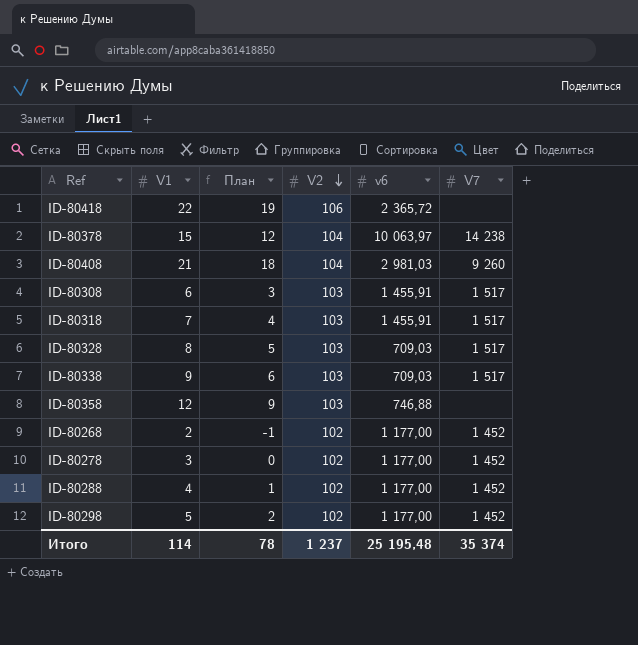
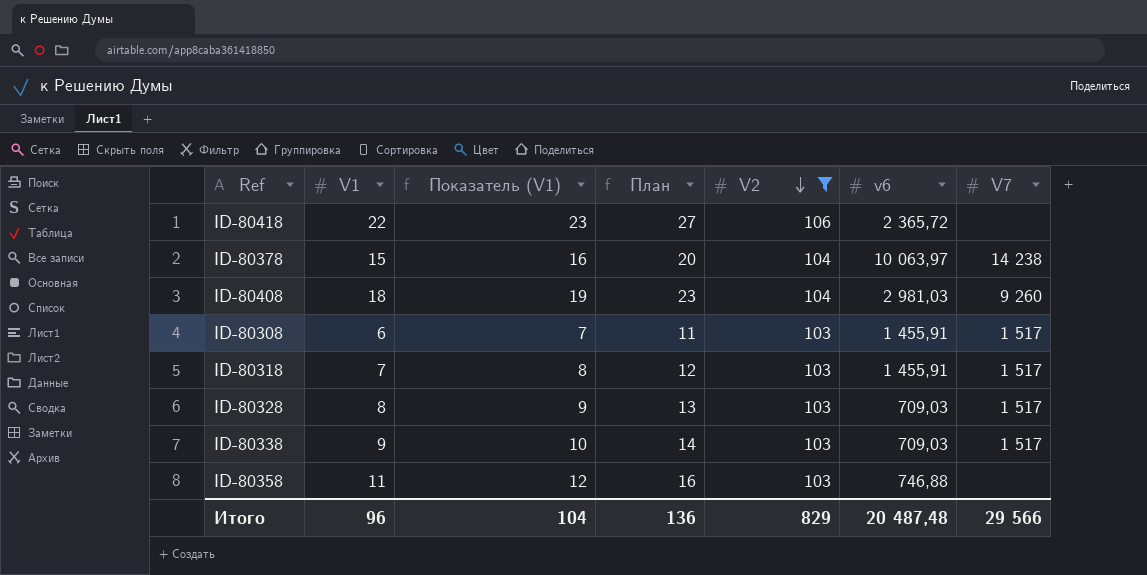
filter: none -> V2 != 102
column Показатель (V1) | formula: none -> [V1] + 1
column План | formula: [V1] - 3 -> [V1] + 5
ID-80408 | V1: 21 -> 18
ID-80358 | V1: 12 -> 11
Итого | V1: 114 -> 96
Итого | План: 78 -> 136
Итого | V2: 1 237 -> 829
Итого | v6: 25 195,48 -> 20 487,48
Итого | V7: 35 374 -> 29 566

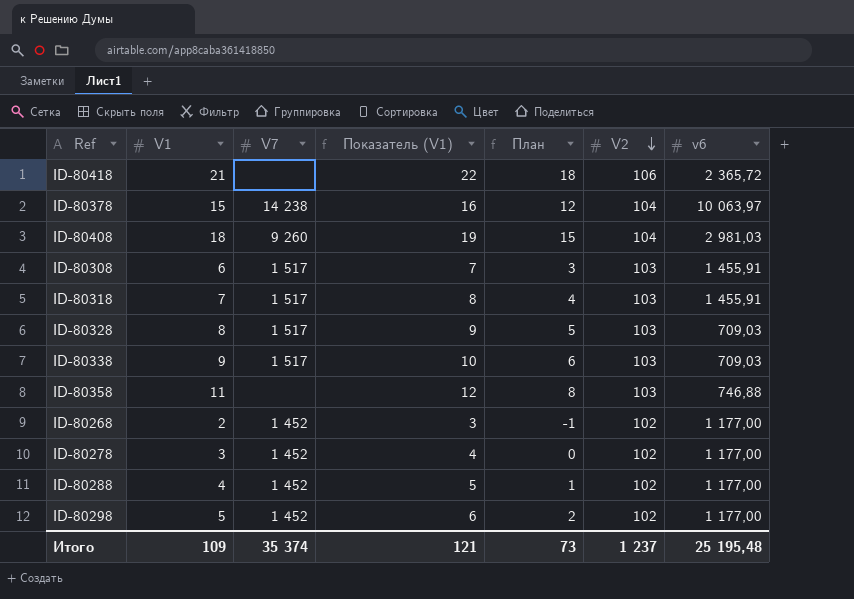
filter: V2 != 102 -> none
column V7 | position: 7 -> 3
column План | formula: [V1] + 5 -> [V1] - 3
ID-80418 | V1: 22 -> 21
ID-80418 | Показатель (V1): 23 -> 22
Итого | V1: 96 -> 109
Итого | V7: 29 566 -> 35 374
Итого | Показатель (V1): 104 -> 121
Итого | План: 136 -> 73
Итого | V2: 829 -> 1 237
Итого | v6: 20 487,48 -> 25 195,48

